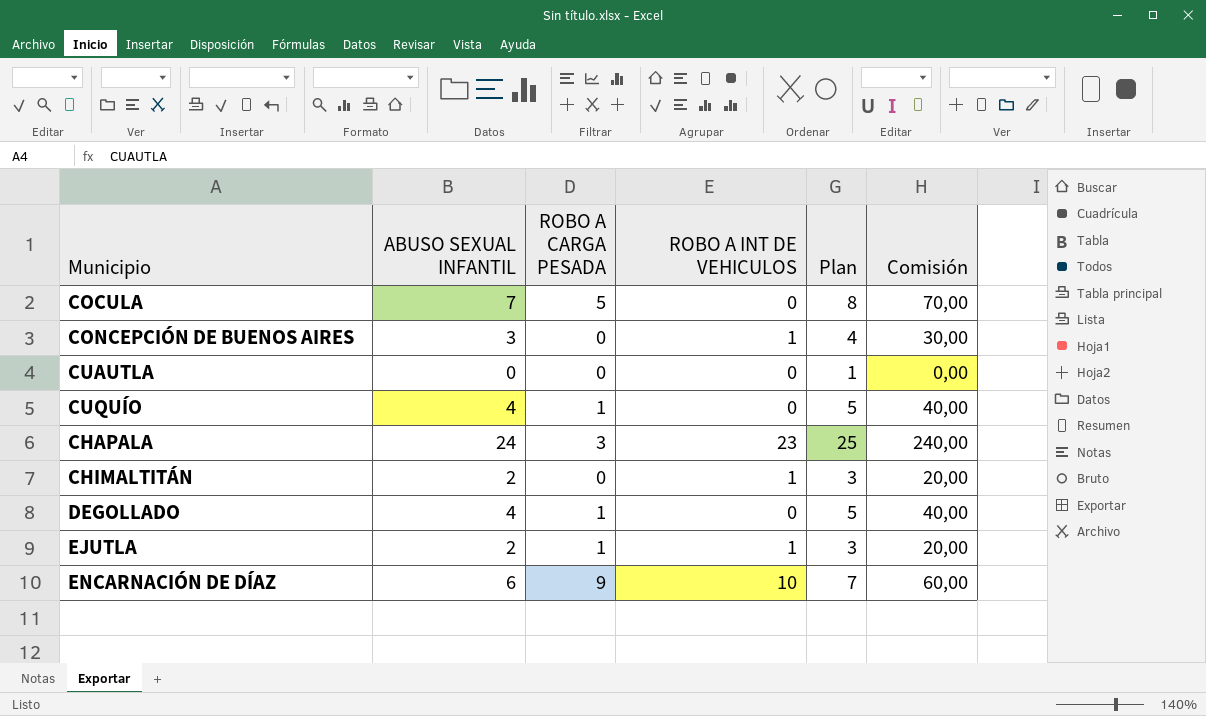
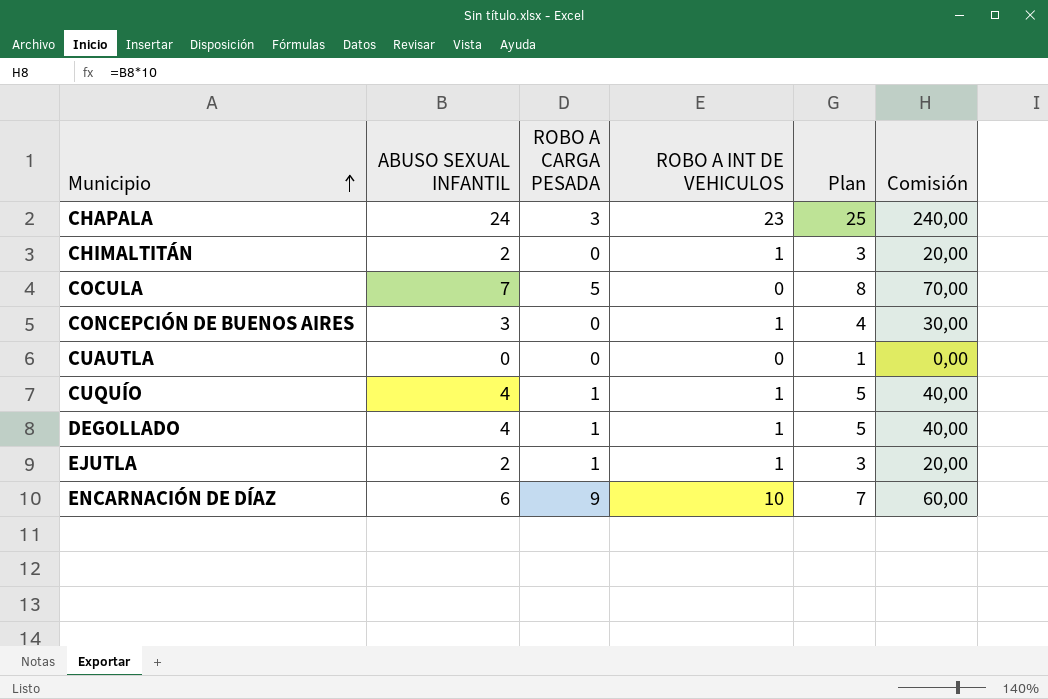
row order: none -> Municipio ascending
CUQUÍO | ROBO A INT DE VEHICULOS: 0 -> 1
DEGOLLADO | ROBO A INT DE VEHICULOS: 0 -> 1

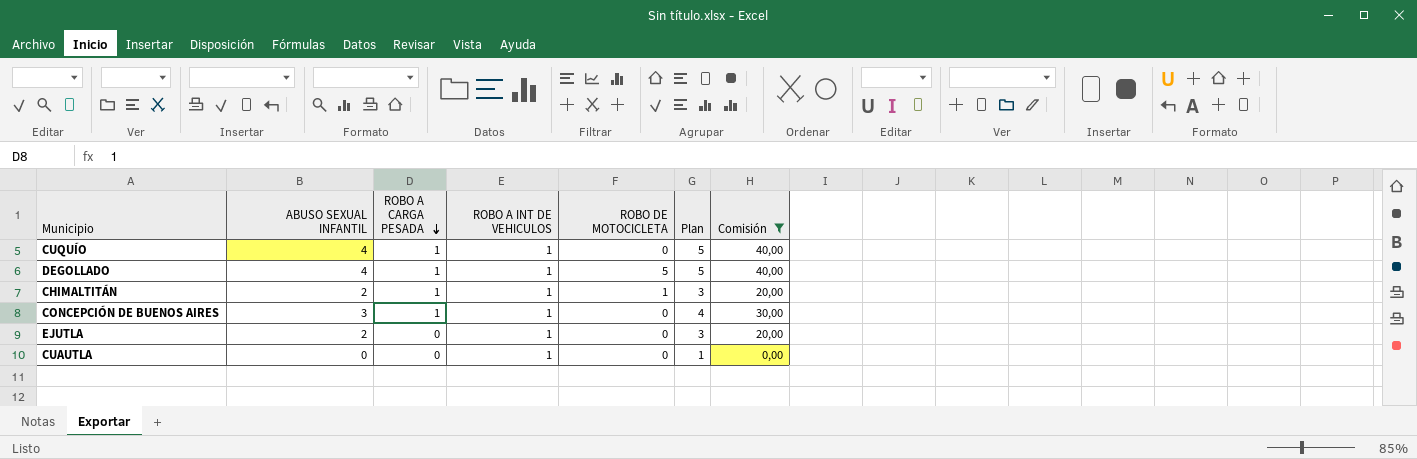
filter: none -> Comisión <= 40,00
row order: Municipio ascending -> ROBO A CARGA PESADA descending
column ROBO DE MOTOCICLETA | position: none -> 5
CHIMALTITÁN | ROBO A CARGA PESADA: 0 -> 1
CONCEPCIÓN DE BUENOS AIRES | ROBO A CARGA PESADA: 0 -> 1
EJUTLA | ROBO A CARGA PESADA: 1 -> 0
CUAUTLA | ROBO A INT DE VEHICULOS: 0 -> 1

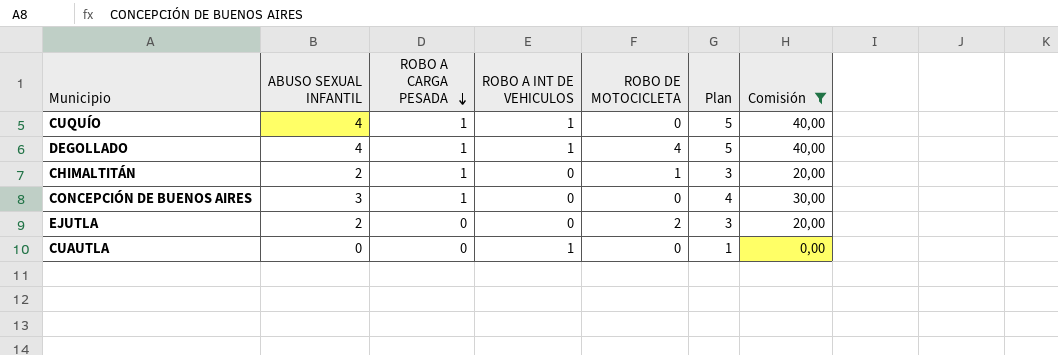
DEGOLLADO | ROBO DE MOTOCICLETA: 5 -> 4
CHIMALTITÁN | ROBO A INT DE VEHICULOS: 1 -> 0
CONCEPCIÓN DE BUENOS AIRES | ROBO A INT DE VEHICULOS: 1 -> 0
EJUTLA | ROBO A INT DE VEHICULOS: 1 -> 0
EJUTLA | ROBO DE MOTOCICLETA: 0 -> 2

